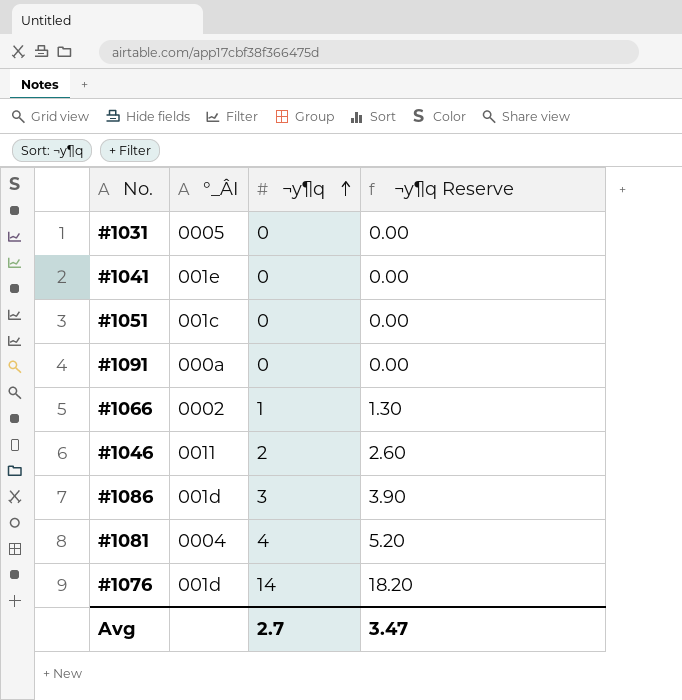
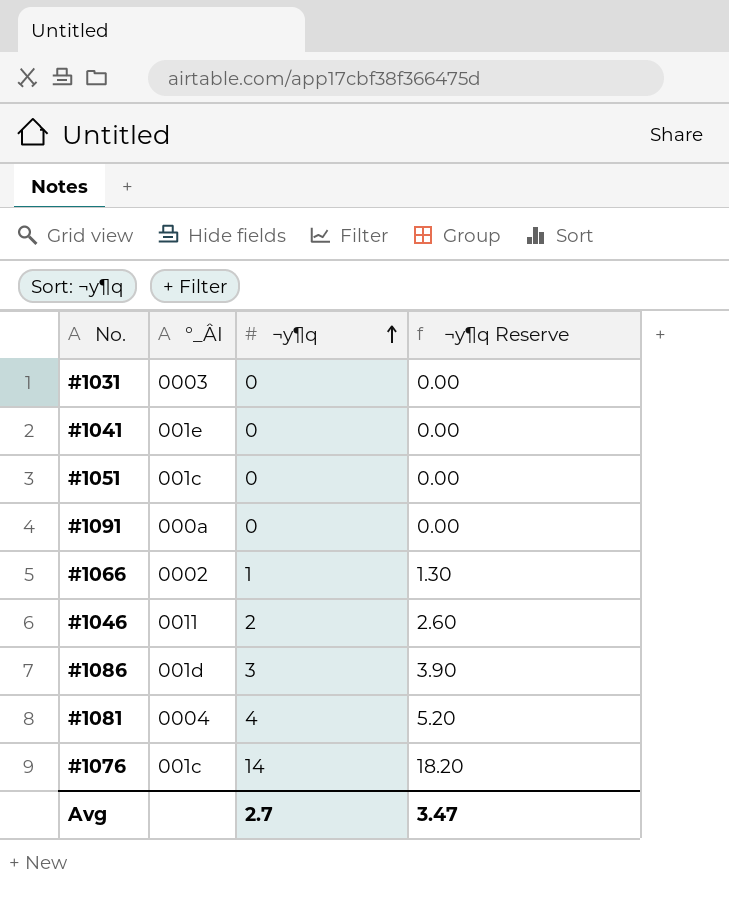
#1031 | °_ÂI: 0005 -> 0003
#1076 | °_ÂI: 001d -> 001c

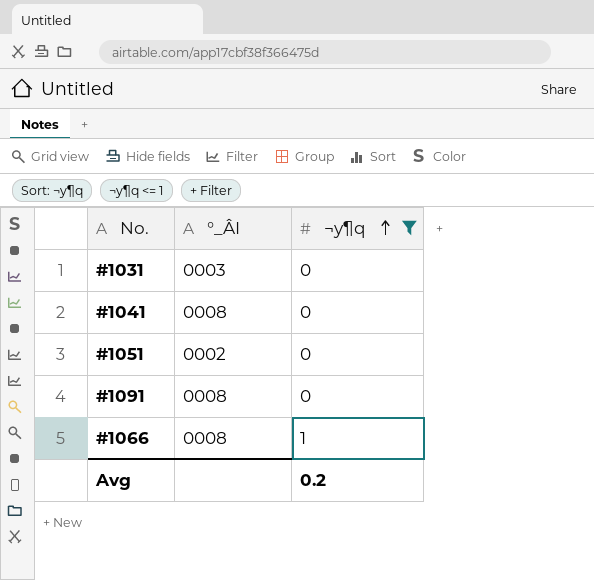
filter: none -> ¬y¶q <= 1
column ¬y¶q Reserve | formula: [¬y¶q] * 1.3 -> none
#1041 | °_ÂI: 001e -> 0008
#1051 | °_ÂI: 001c -> 0002
#1091 | °_ÂI: 000a -> 0008
#1066 | °_ÂI: 0002 -> 0008
Avg | ¬y¶q: 2.7 -> 0.2

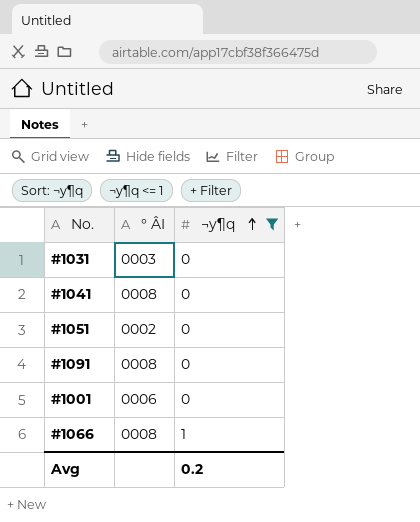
column name: °_ÂI -> ° ÂI
row #1001: none -> 0006 | 0

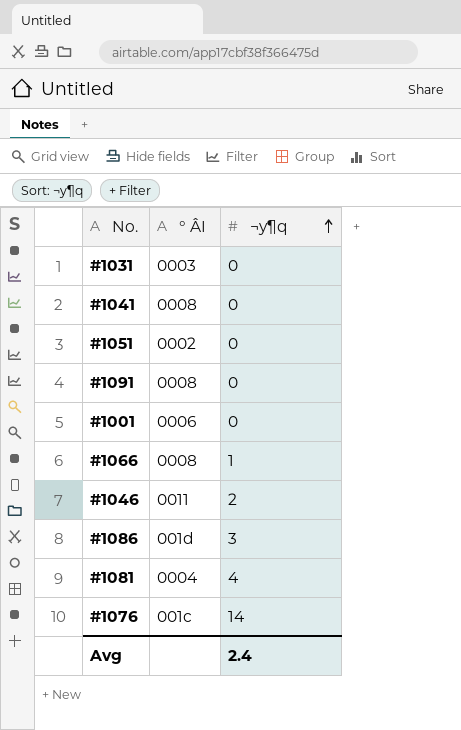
filter: ¬y¶q <= 1 -> none
Avg | ¬y¶q: 0.2 -> 2.4

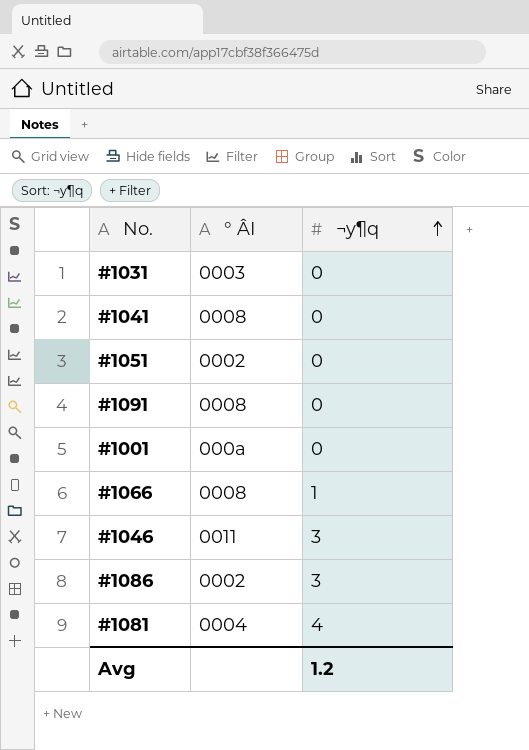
row #1076: 001c | 14 -> none
#1001 | ° ÂI: 0006 -> 000a
#1046 | ¬y¶q: 2 -> 3
#1086 | ° ÂI: 001d -> 0002
Avg | ¬y¶q: 2.4 -> 1.2

